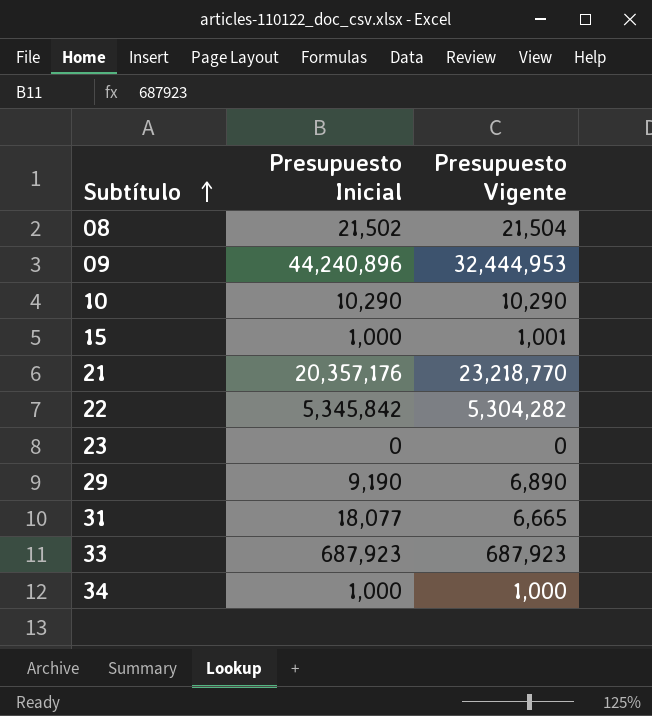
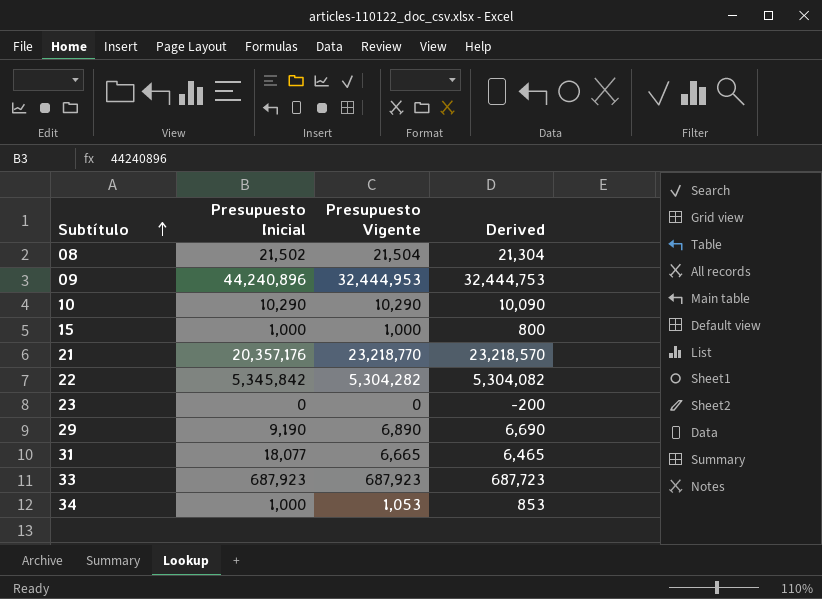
column Derived | formula: none -> [Presupuesto Vigente] - 200
15 | Presupuesto Vigente: 1,001 -> 1,000
34 | Presupuesto Vigente: 1,000 -> 1,053

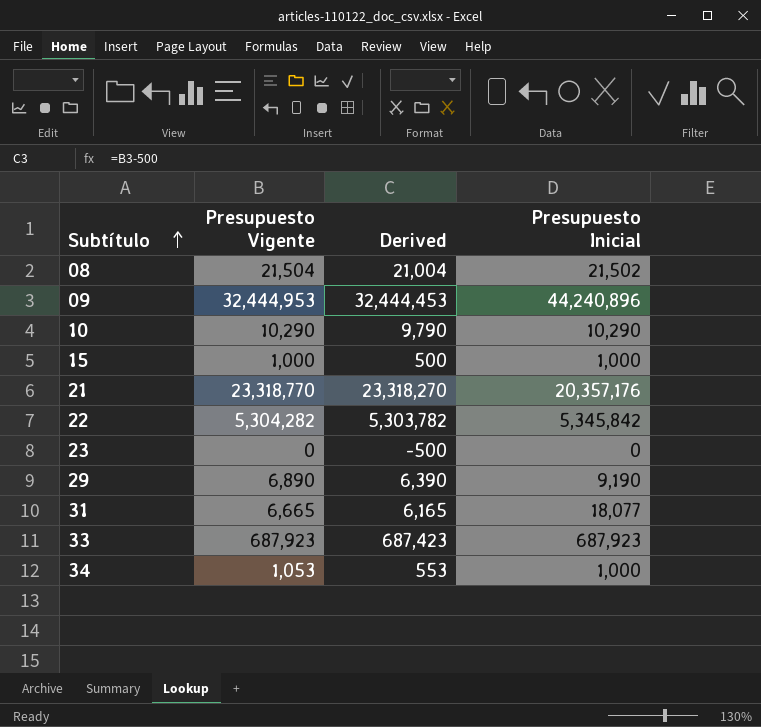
column Derived | formula: [Presupuesto Vigente] - 200 -> [Presupuesto Vigente] - 500
column Presupuesto Inicial | position: 2 -> 4
21 | Presupuesto Vigente: 23,218,770 -> 23,318,770

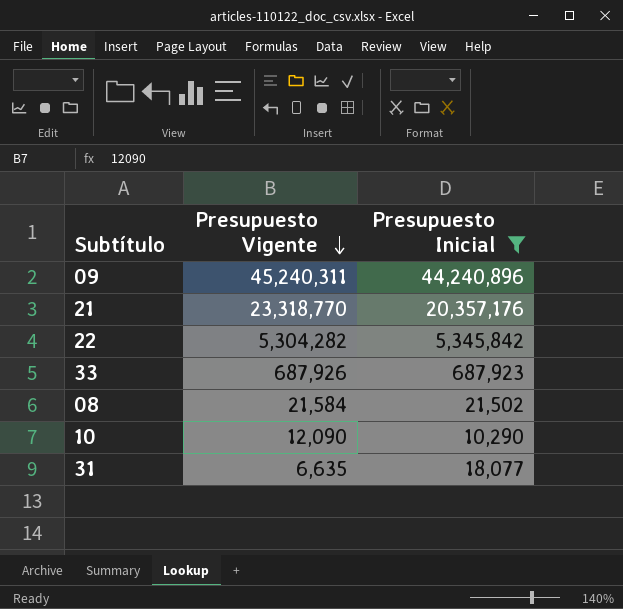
filter: none -> Presupuesto Inicial >= 10,290
row order: Subtítulo ascending -> Presupuesto Vigente descending
column Derived | formula: [Presupuesto Vigente] - 500 -> none
09 | Presupuesto Vigente: 32,444,953 -> 45,240,311
33 | Presupuesto Vigente: 687,923 -> 687,926
08 | Presupuesto Vigente: 21,504 -> 21,584
10 | Presupuesto Vigente: 10,290 -> 12,090
31 | Presupuesto Vigente: 6,665 -> 6,635

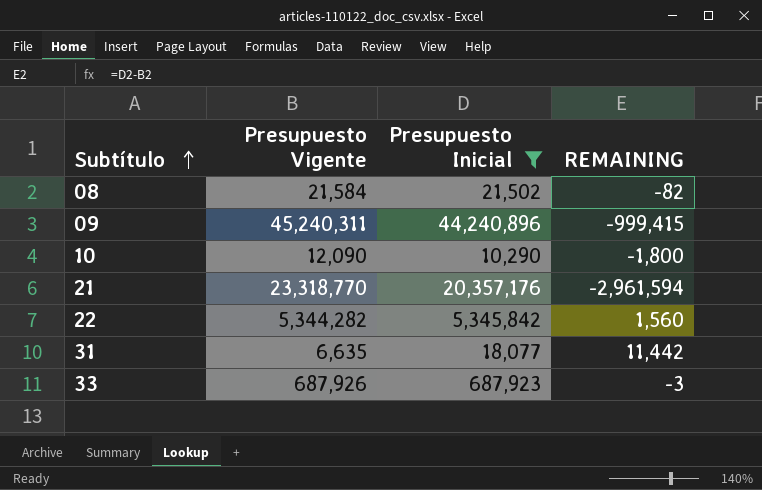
row order: Presupuesto Vigente descending -> Subtítulo ascending
column REMAINING | formula: none -> [Presupuesto Inicial] - [Presupuesto Vigente]
22 | Presupuesto Vigente: 5,304,282 -> 5,344,282

